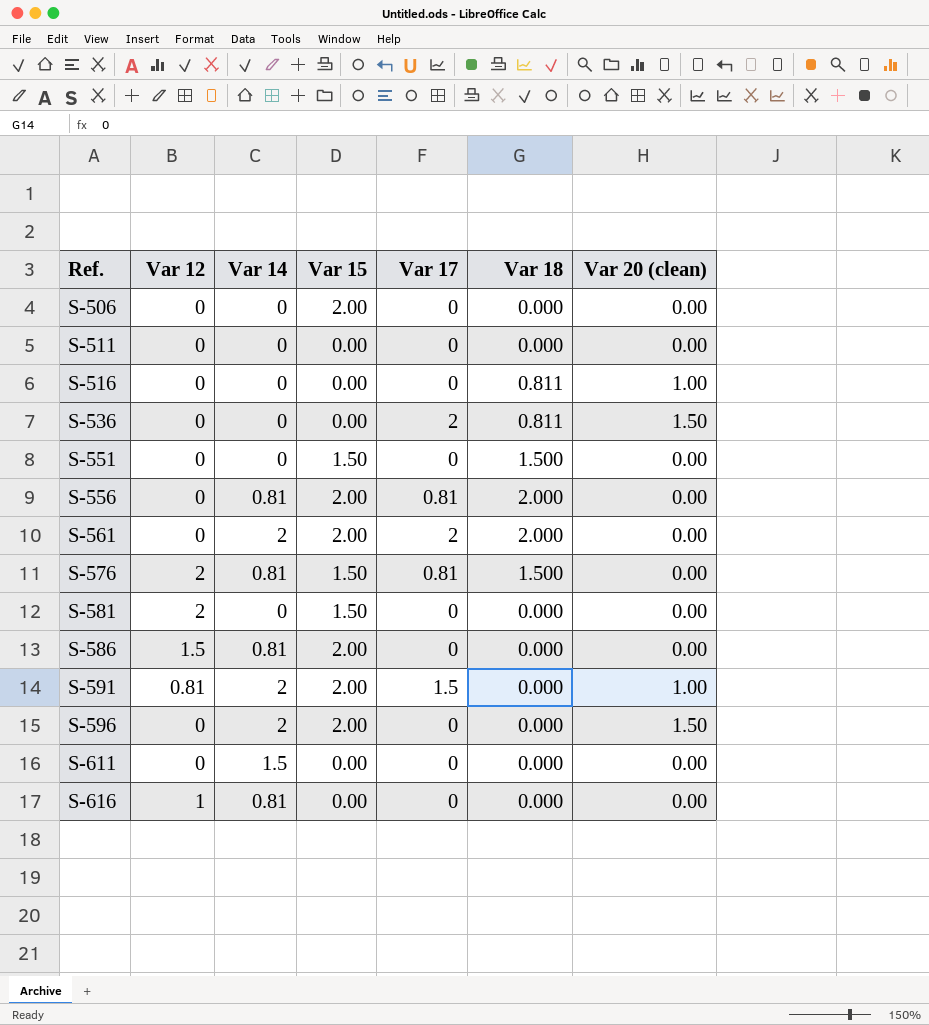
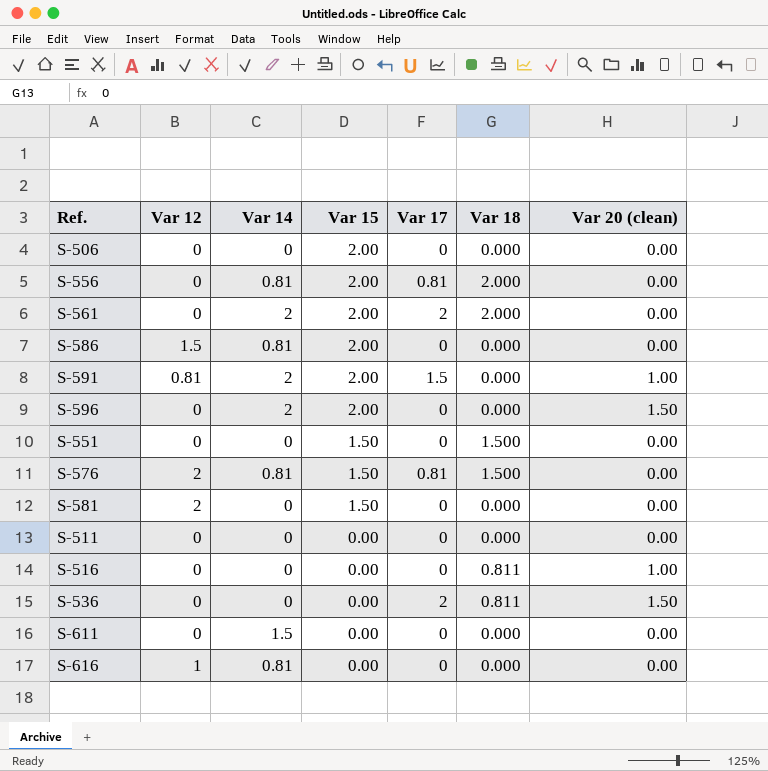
row order: Ref. ascending -> Var 15 descending

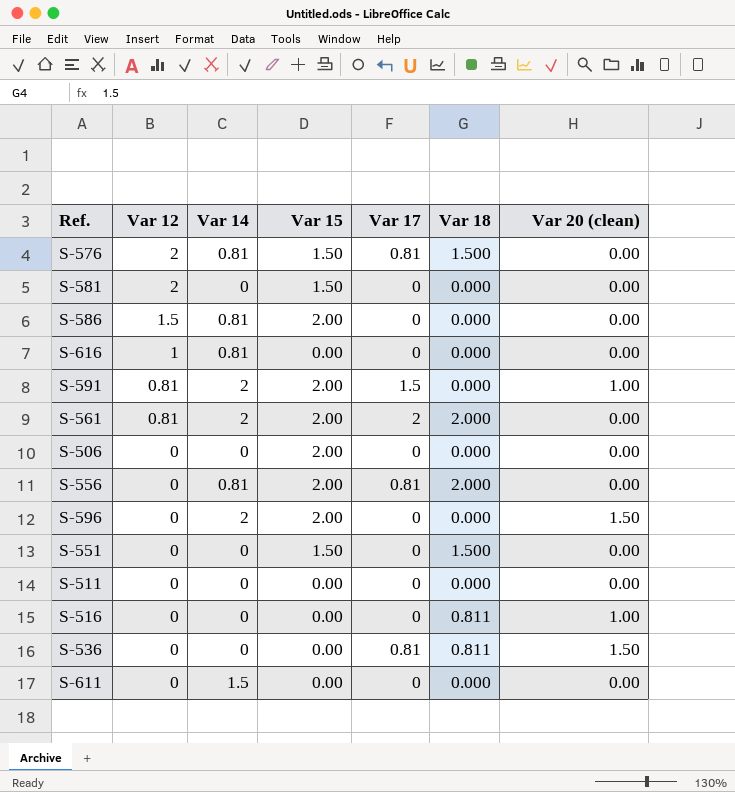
row order: Var 15 descending -> Var 12 descending
S-561 | Var 12: 0 -> 0.81
S-536 | Var 17: 2 -> 0.81

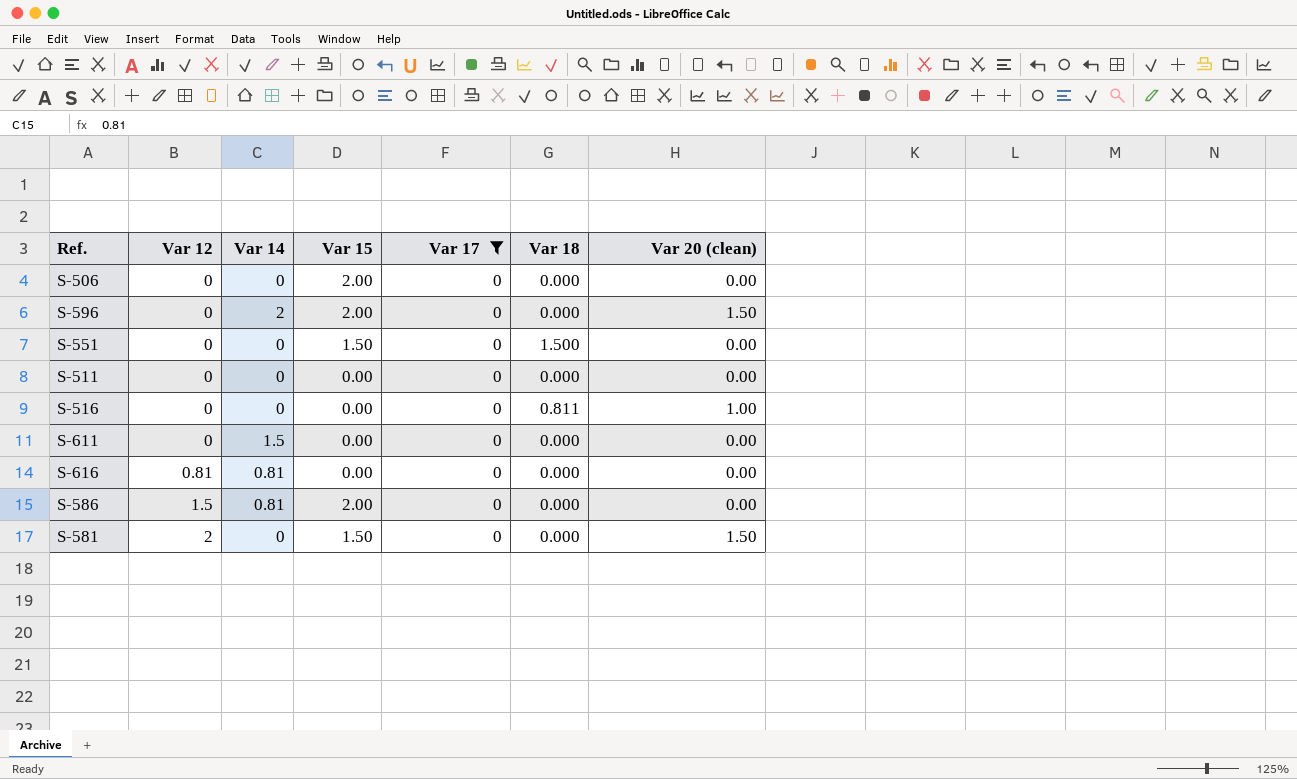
filter: none -> Var 17 = 0
row order: Var 12 descending -> Var 12 ascending
S-616 | Var 12: 1 -> 0.81
S-581 | Var 20 (clean): 0.00 -> 1.50

